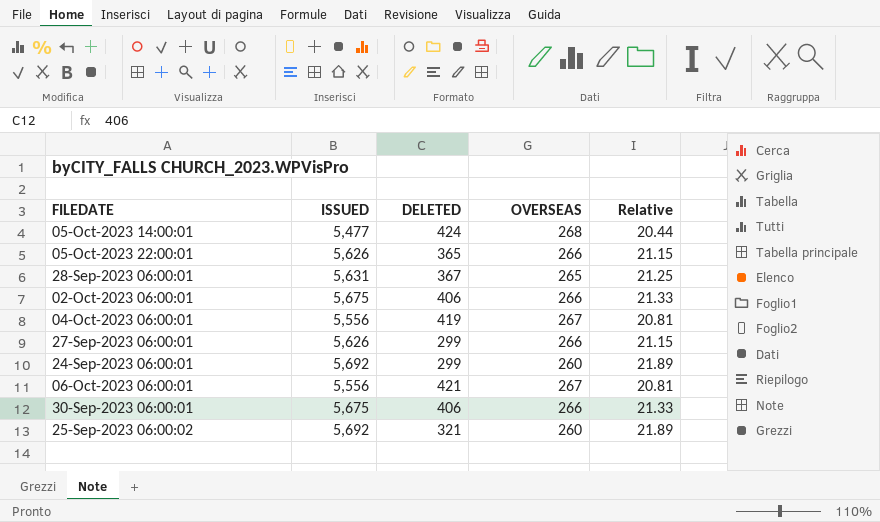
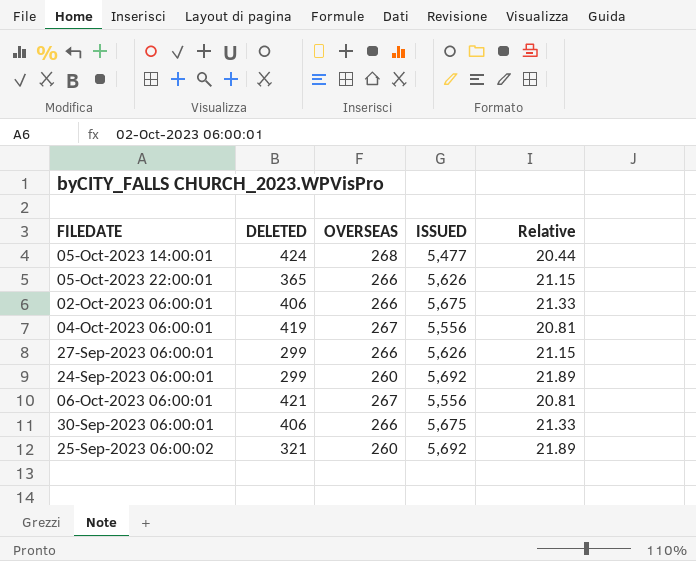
column ISSUED | position: 2 -> 4
row 28-Sep-2023 06:00:01: 5,631 | 367 | 265 | 21.25 -> none

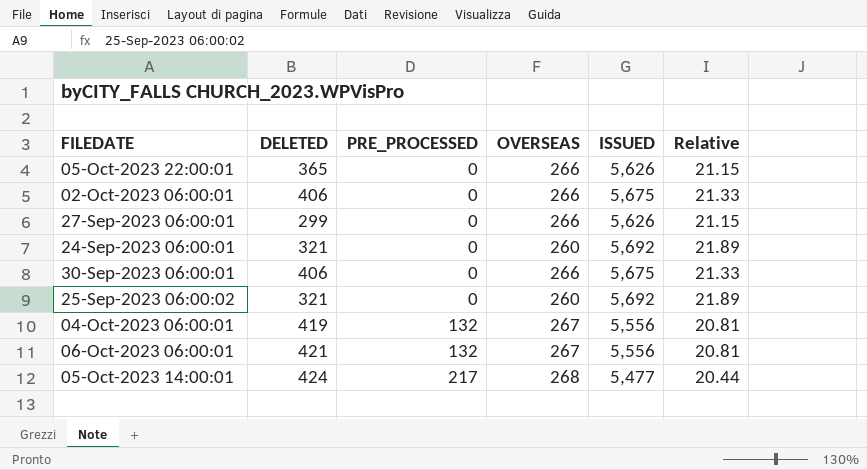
row order: none -> PRE_PROCESSED ascending
column PRE_PROCESSED | position: none -> 3
24-Sep-2023 06:00:01 | DELETED: 299 -> 321

